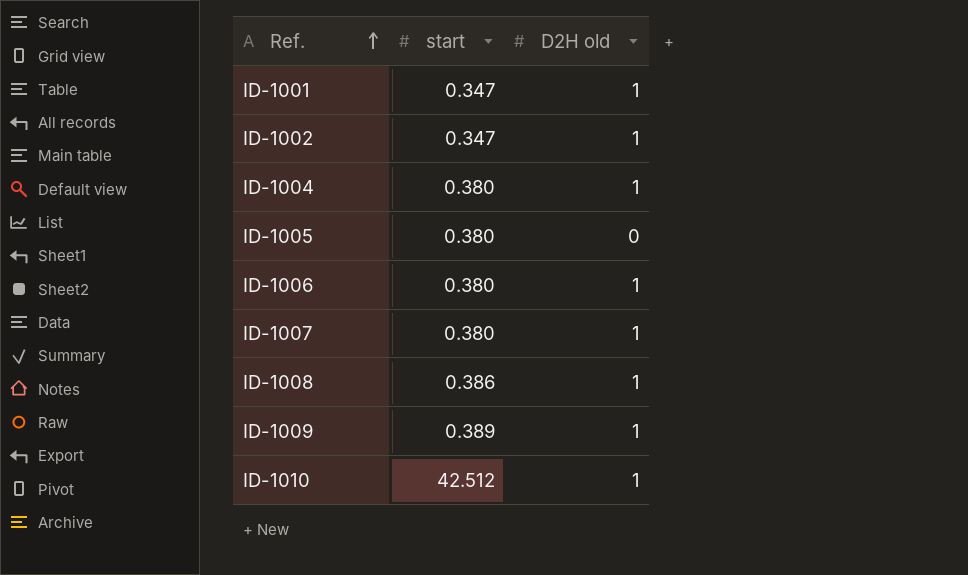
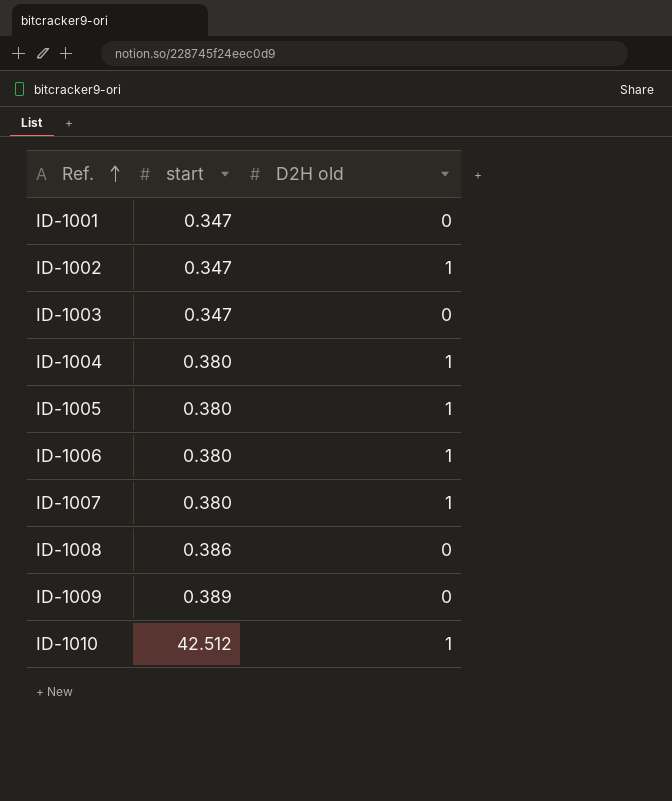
ID-1001 | D2H old: 1 -> 0
row ID-1003: none -> 0.347 | 0
ID-1005 | D2H old: 0 -> 1
ID-1008 | D2H old: 1 -> 0
ID-1009 | D2H old: 1 -> 0

